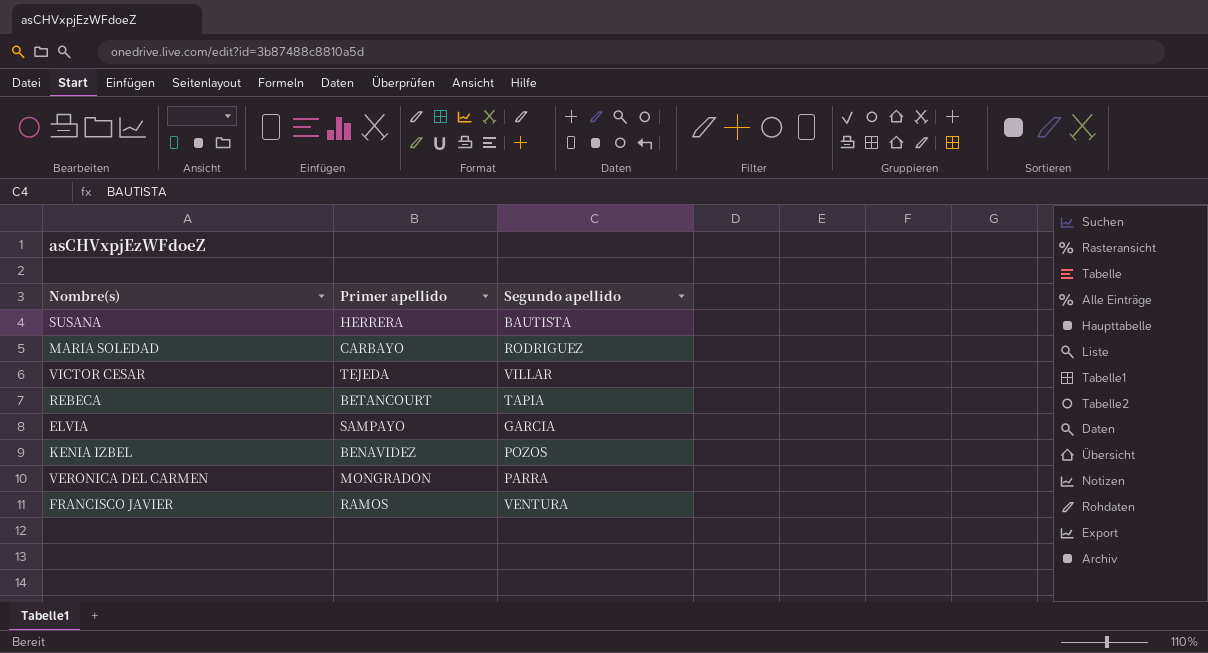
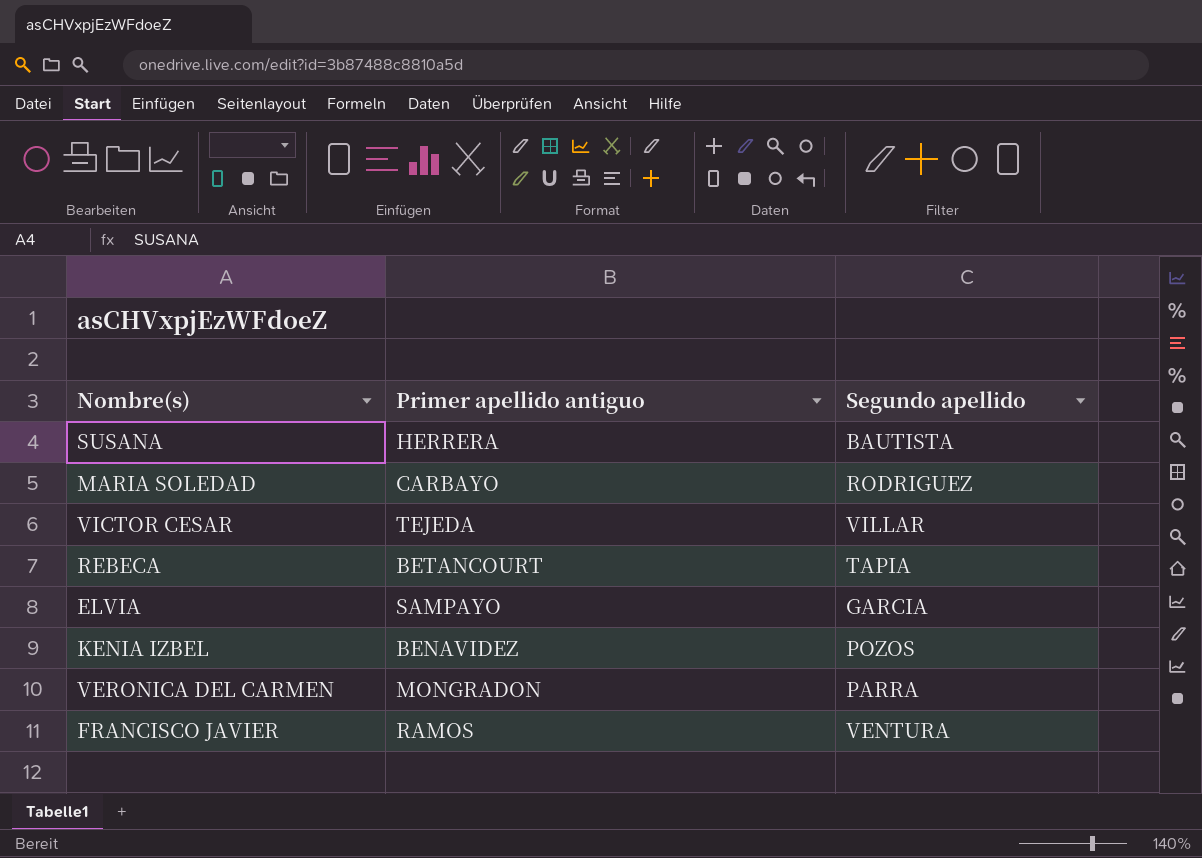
column name: Primer apellido -> Primer apellido antiguo

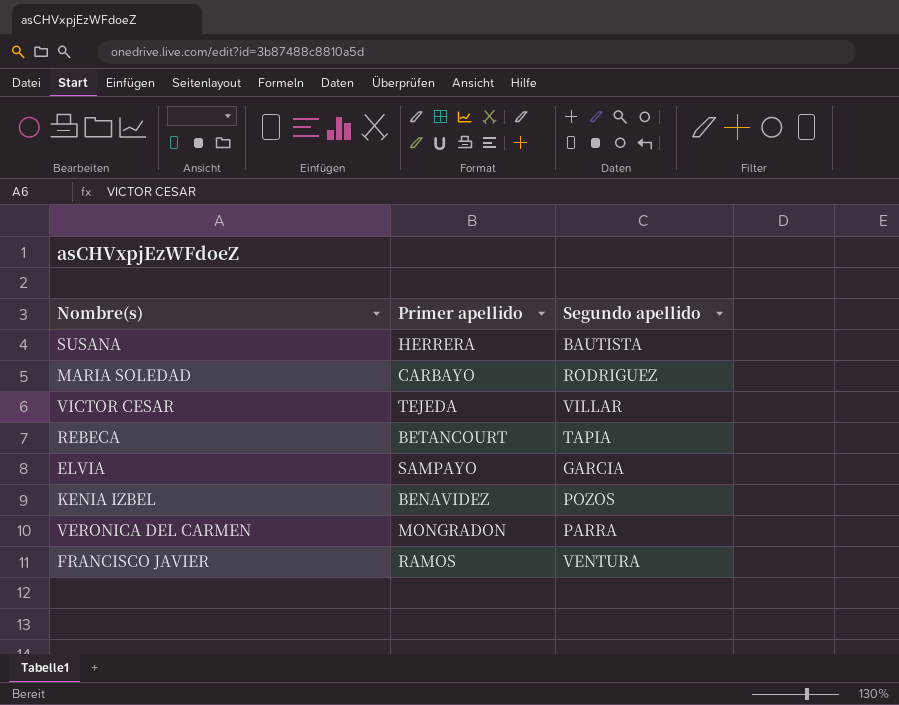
column name: Primer apellido antiguo -> Primer apellido

